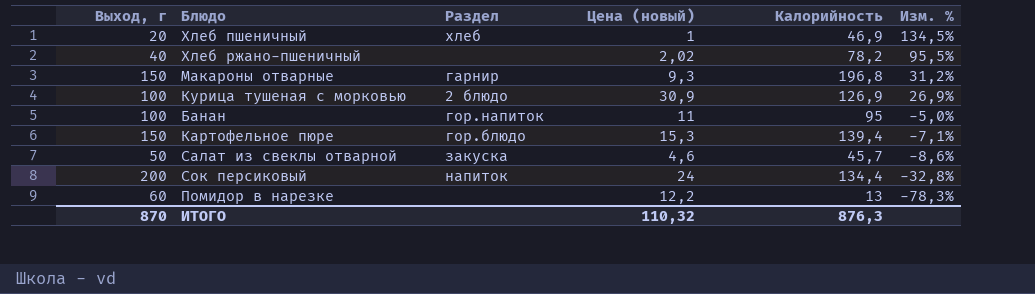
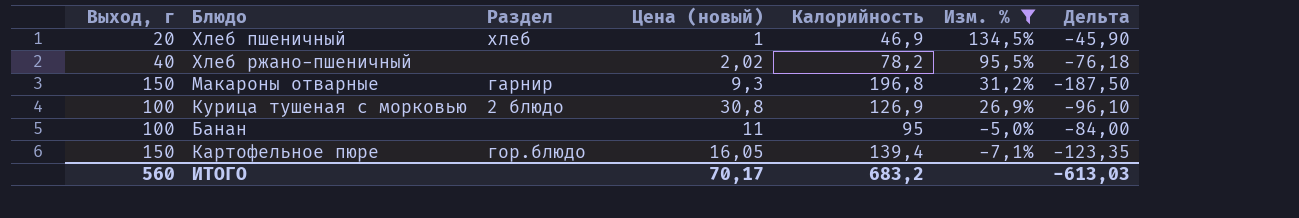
filter: none -> Изм. % >= -7,1%
column Дельта | formula: none -> [Цена (новый)] - [Калорийность]
Курица тушеная с морковью | Цена (новый): 30,9 -> 30,8
Банан | Раздел: гор.напиток -> none
Картофельное пюре | Цена (новый): 15,3 -> 16,05
ИТОГО | Выход, г: 870 -> 560
ИТОГО | Цена (новый): 110,32 -> 70,17
ИТОГО | Калорийность: 876,3 -> 683,2

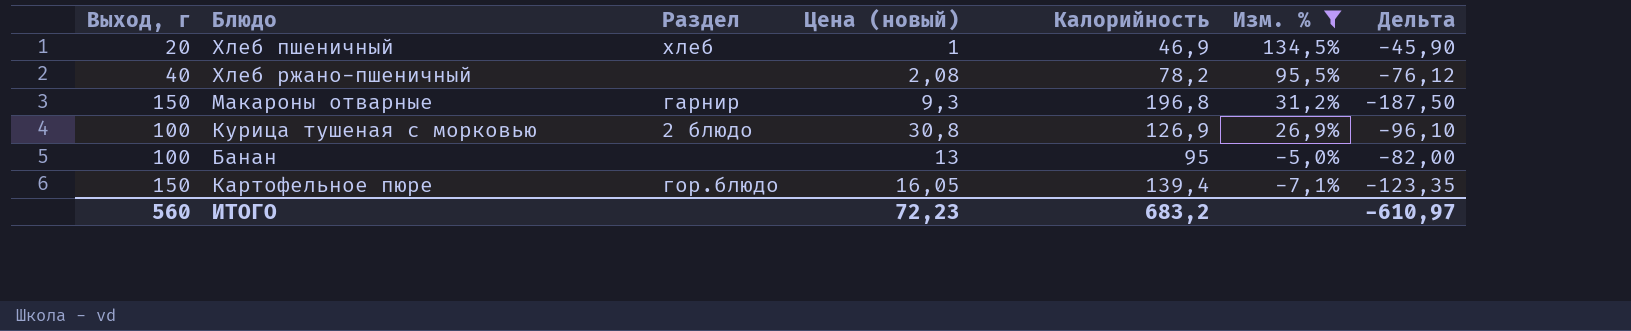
Хлеб ржано-пшеничный | Цена (новый): 2,02 -> 2,08
Хлеб ржано-пшеничный | Дельта: -76,18 -> -76,12
Банан | Цена (новый): 11 -> 13
Банан | Дельта: -84,00 -> -82,00
ИТОГО | Цена (новый): 70,17 -> 72,23
ИТОГО | Дельта: -613,03 -> -610,97

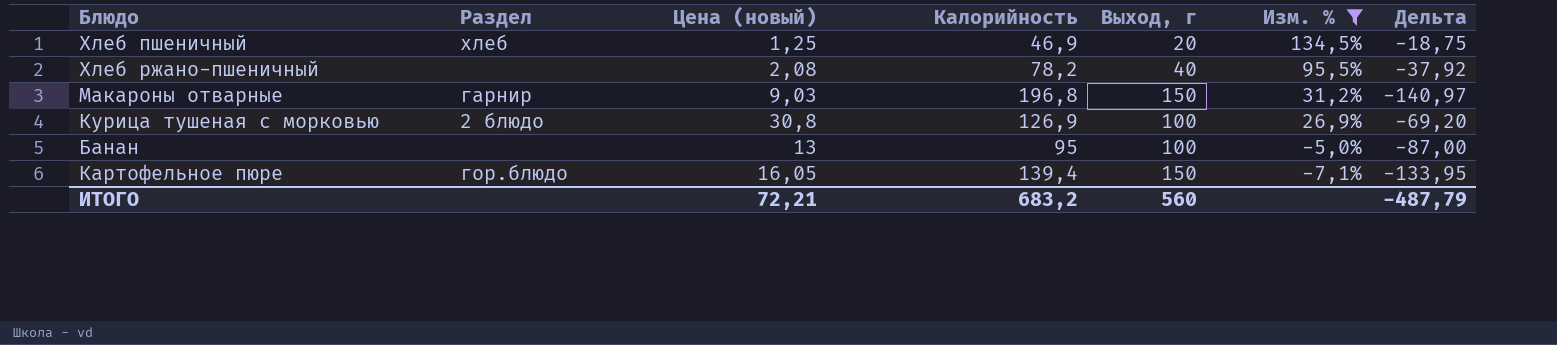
column Выход, г | position: 1 -> 5
column Дельта | formula: [Цена (новый)] - [Калорийность] -> [Цена (новый)] - [Выход, г]
Хлеб пшеничный | Цена (новый): 1 -> 1,25
Макароны отварные | Цена (новый): 9,3 -> 9,03
ИТОГО | Цена (новый): 72,23 -> 72,21
ИТОГО | Дельта: -610,97 -> -487,79

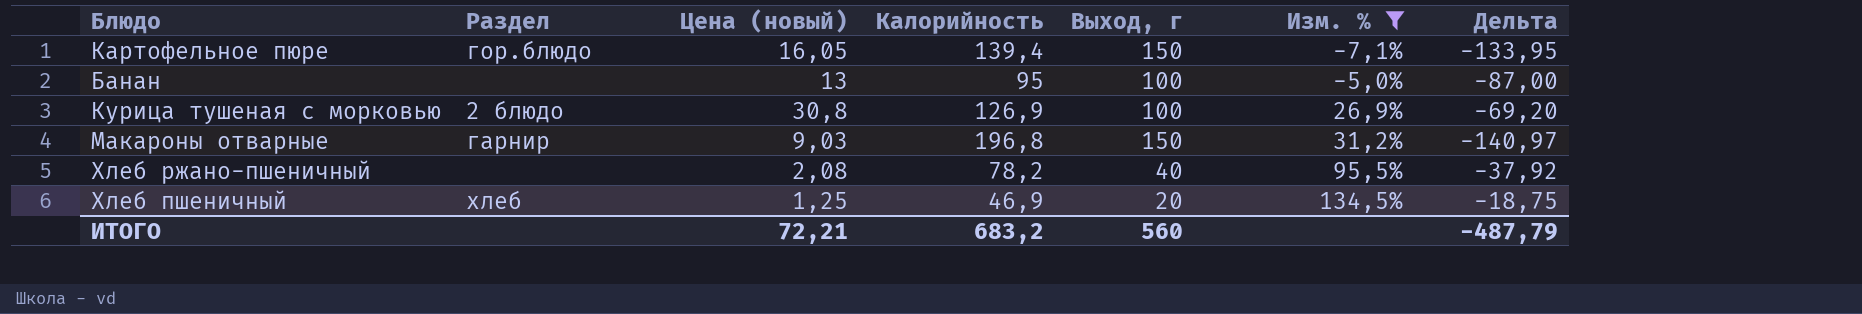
row order: Изм. % descending -> Изм. % ascending

